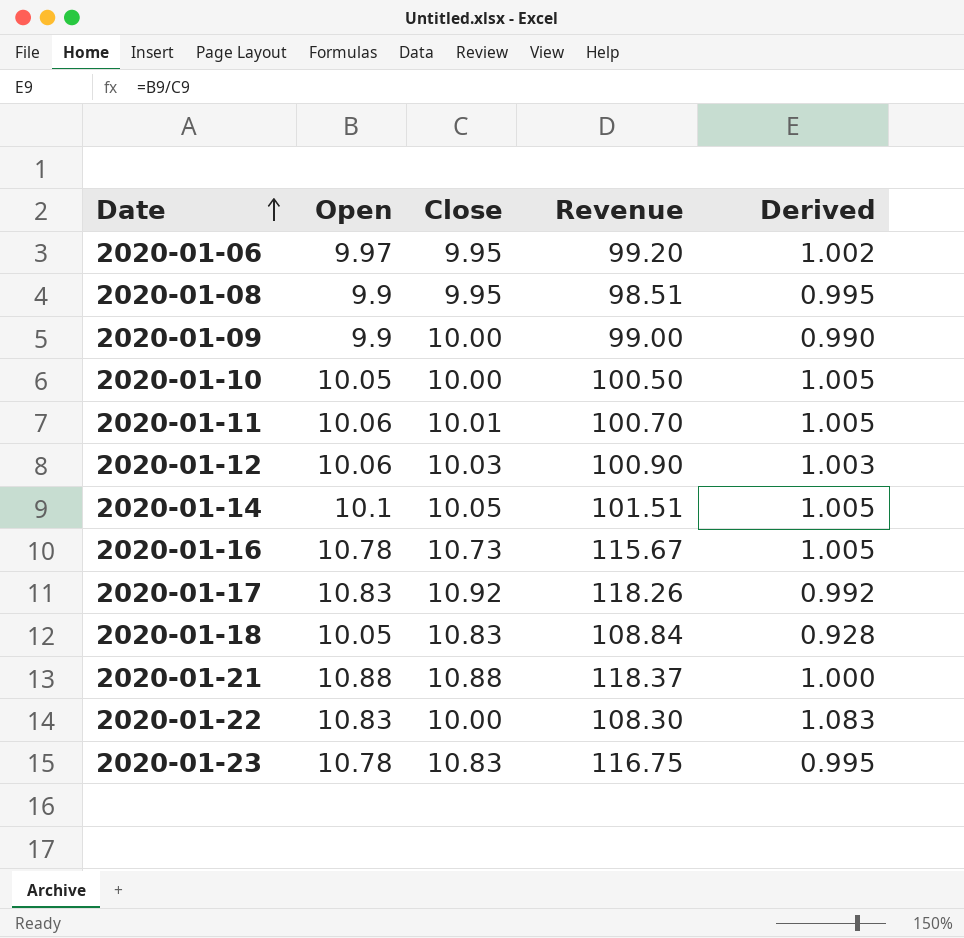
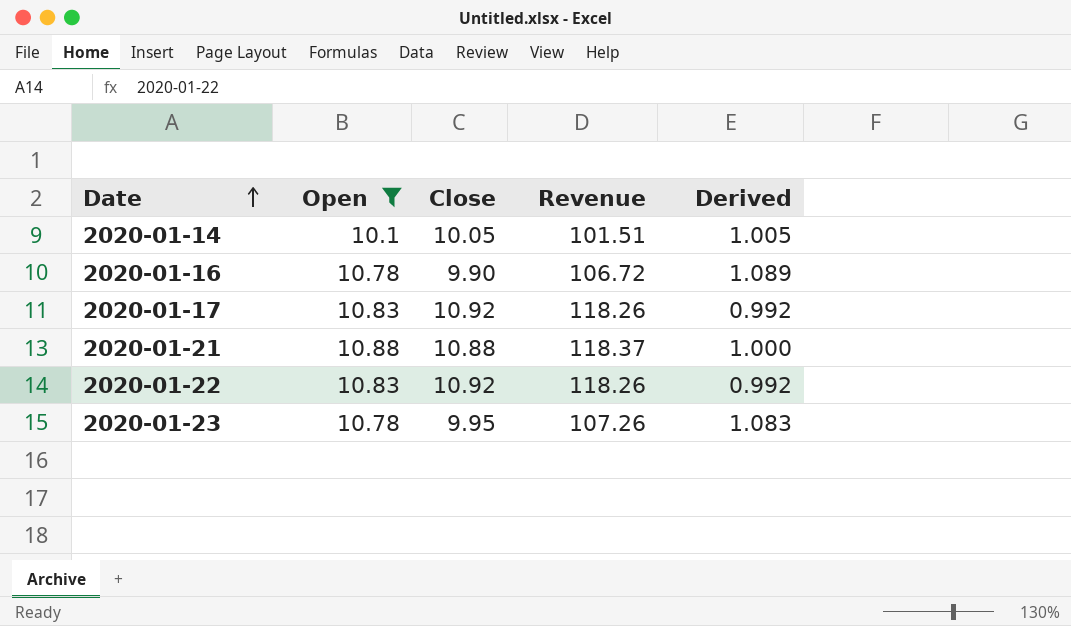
filter: none -> Open >= 10.1
2020-01-16 | Close: 10.73 -> 9.90
2020-01-16 | Revenue: 115.67 -> 106.72
2020-01-16 | Derived: 1.005 -> 1.089
2020-01-22 | Close: 10.00 -> 10.92
2020-01-22 | Revenue: 108.30 -> 118.26
2020-01-22 | Derived: 1.083 -> 0.992
2020-01-23 | Close: 10.83 -> 9.95
2020-01-23 | Revenue: 116.75 -> 107.26
2020-01-23 | Derived: 0.995 -> 1.083

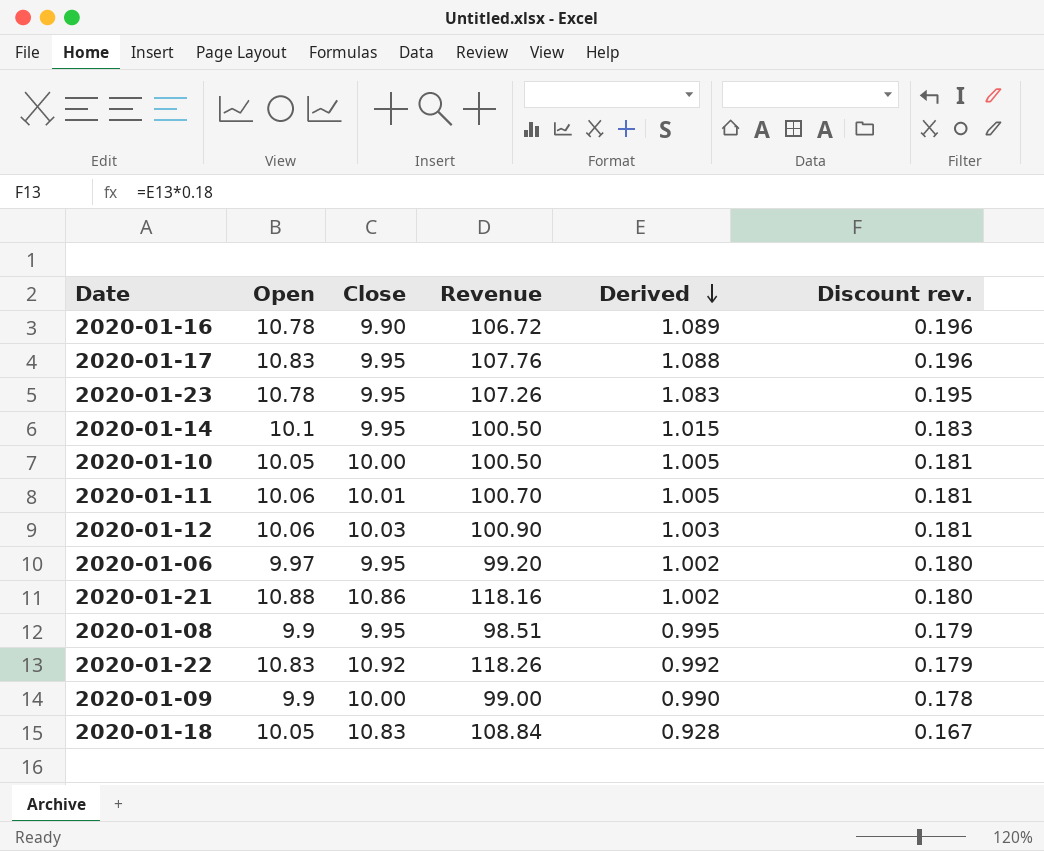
filter: Open >= 10.1 -> none
row order: Date ascending -> Derived descending
column Discount rev. | formula: none -> [Derived] * 0.18
2020-01-17 | Close: 10.92 -> 9.95
2020-01-17 | Revenue: 118.26 -> 107.76
2020-01-17 | Derived: 0.992 -> 1.088
2020-01-14 | Close: 10.05 -> 9.95
2020-01-14 | Revenue: 101.51 -> 100.50
2020-01-14 | Derived: 1.005 -> 1.015
2020-01-21 | Close: 10.88 -> 10.86
2020-01-21 | Revenue: 118.37 -> 118.16
2020-01-21 | Derived: 1.000 -> 1.002

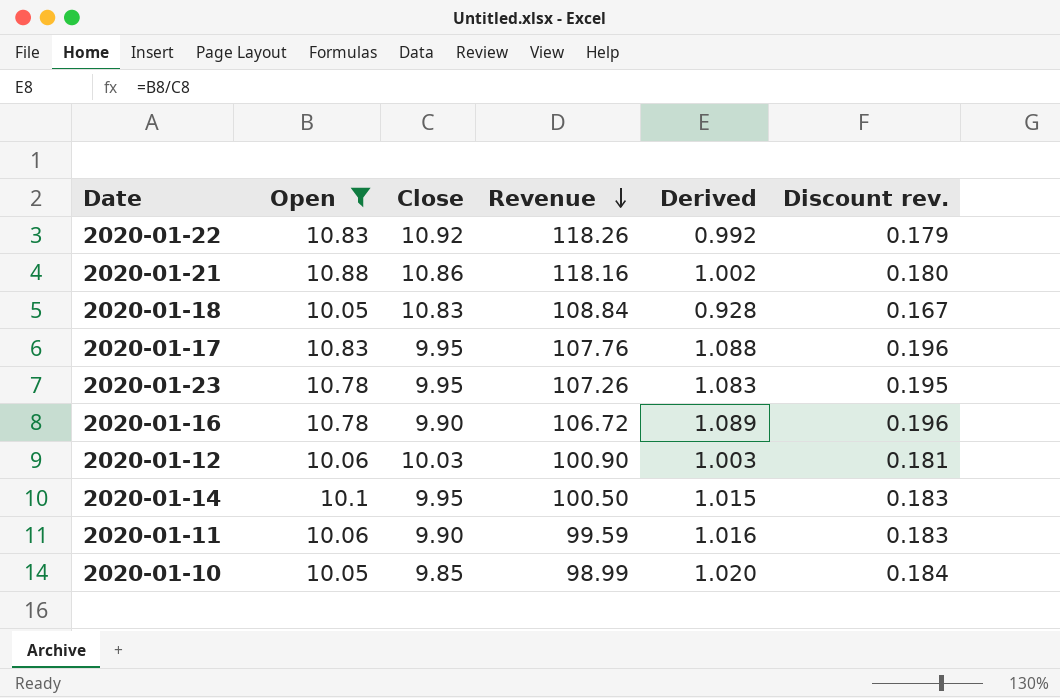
filter: none -> Open >= 10.05
row order: Derived descending -> Revenue descending
2020-01-11 | Close: 10.01 -> 9.90
2020-01-11 | Revenue: 100.70 -> 99.59
2020-01-11 | Derived: 1.005 -> 1.016
2020-01-11 | Discount rev.: 0.181 -> 0.183
2020-01-10 | Close: 10.00 -> 9.85
2020-01-10 | Revenue: 100.50 -> 98.99
2020-01-10 | Derived: 1.005 -> 1.020
2020-01-10 | Discount rev.: 0.181 -> 0.184

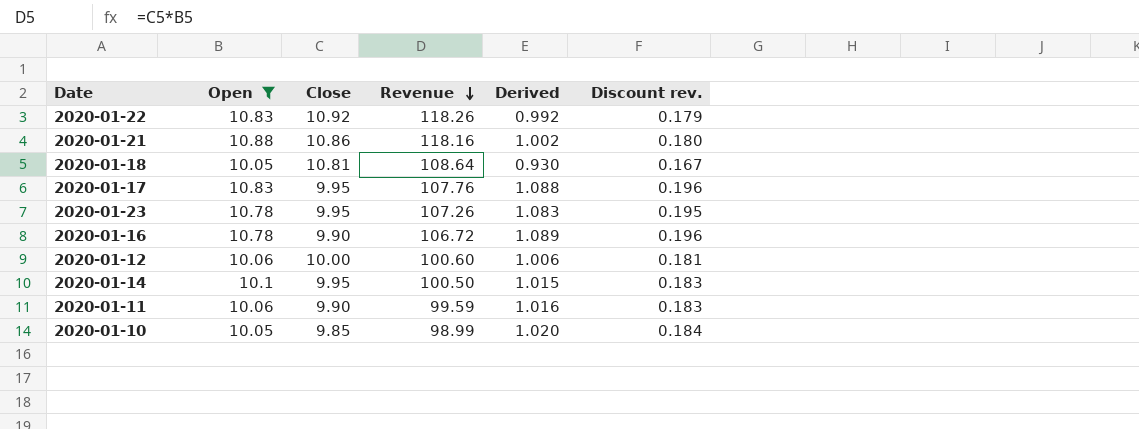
2020-01-18 | Close: 10.83 -> 10.81
2020-01-18 | Revenue: 108.84 -> 108.64
2020-01-18 | Derived: 0.928 -> 0.930
2020-01-12 | Close: 10.03 -> 10.00
2020-01-12 | Revenue: 100.90 -> 100.60
2020-01-12 | Derived: 1.003 -> 1.006

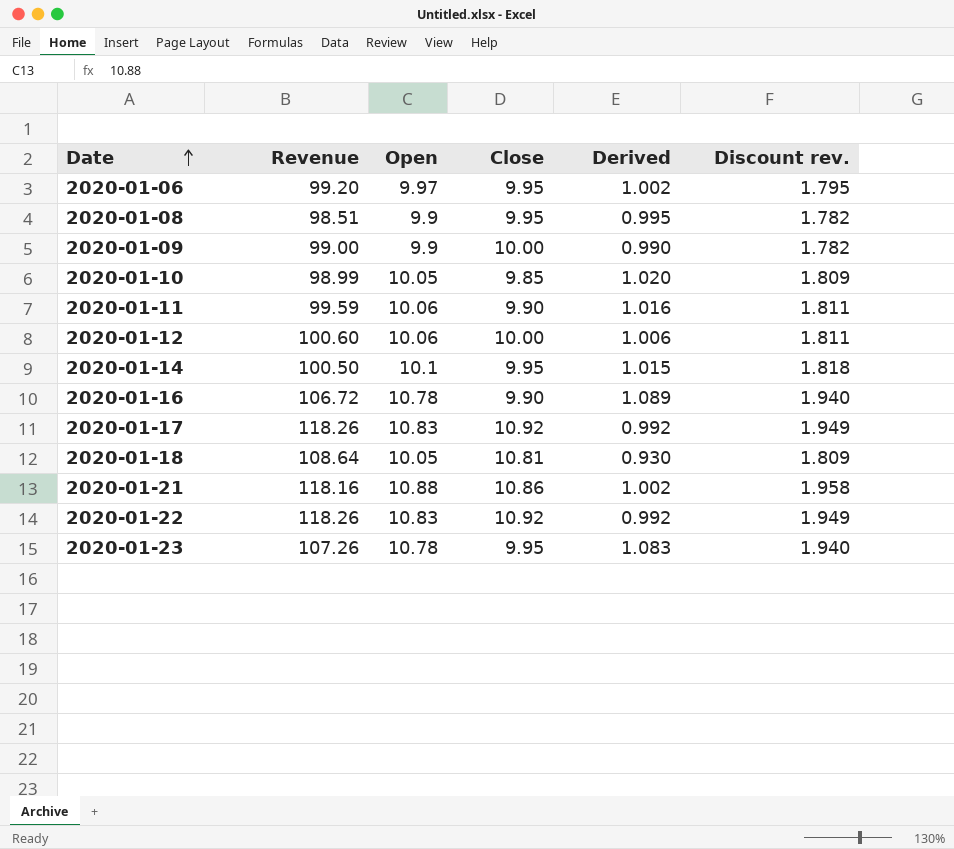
filter: Open >= 10.05 -> none
row order: Revenue descending -> Date ascending
column Revenue | position: 4 -> 2
column Discount rev. | formula: [Derived] * 0.18 -> [Open] * 0.18
2020-01-17 | Revenue: 107.76 -> 118.26
2020-01-17 | Close: 9.95 -> 10.92
2020-01-17 | Derived: 1.088 -> 0.992

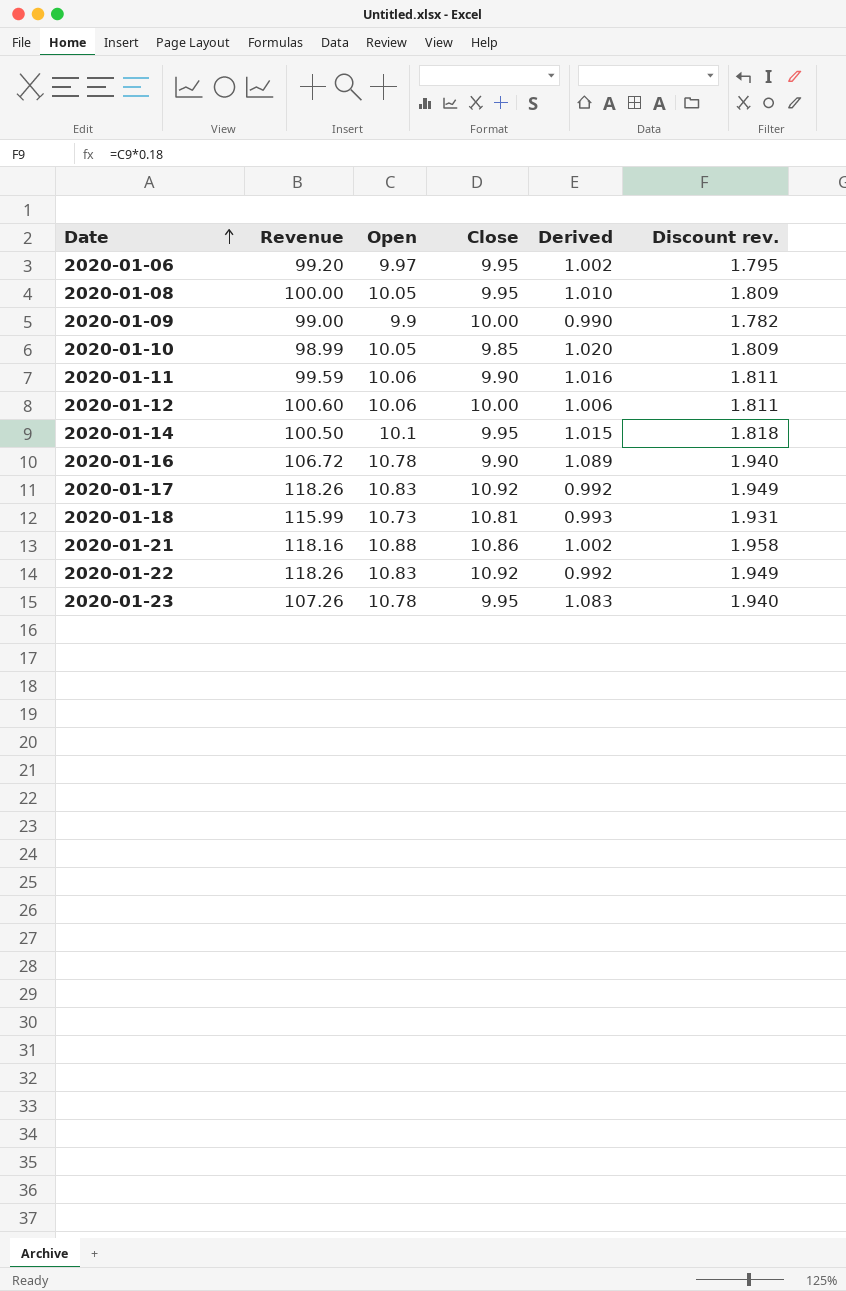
2020-01-08 | Revenue: 98.51 -> 100.00
2020-01-08 | Open: 9.9 -> 10.05
2020-01-08 | Derived: 0.995 -> 1.010
2020-01-08 | Discount rev.: 1.782 -> 1.809
2020-01-18 | Revenue: 108.64 -> 115.99
2020-01-18 | Open: 10.05 -> 10.73
2020-01-18 | Derived: 0.930 -> 0.993
2020-01-18 | Discount rev.: 1.809 -> 1.931

